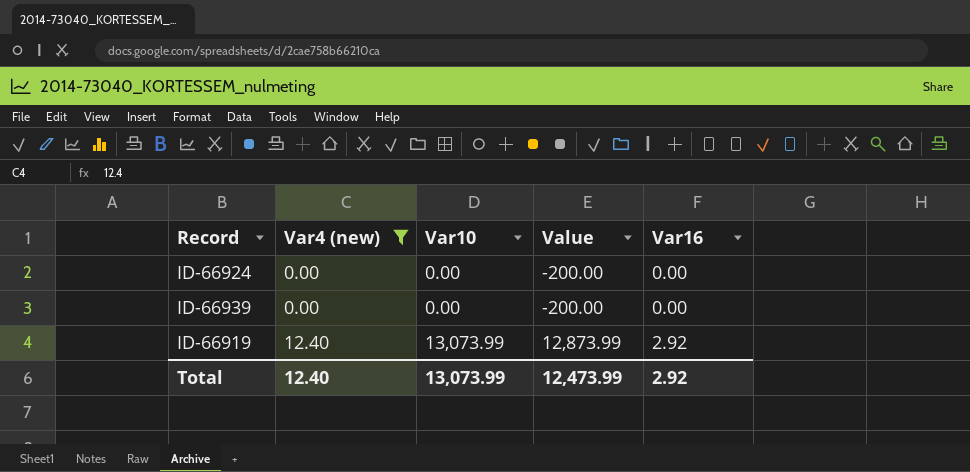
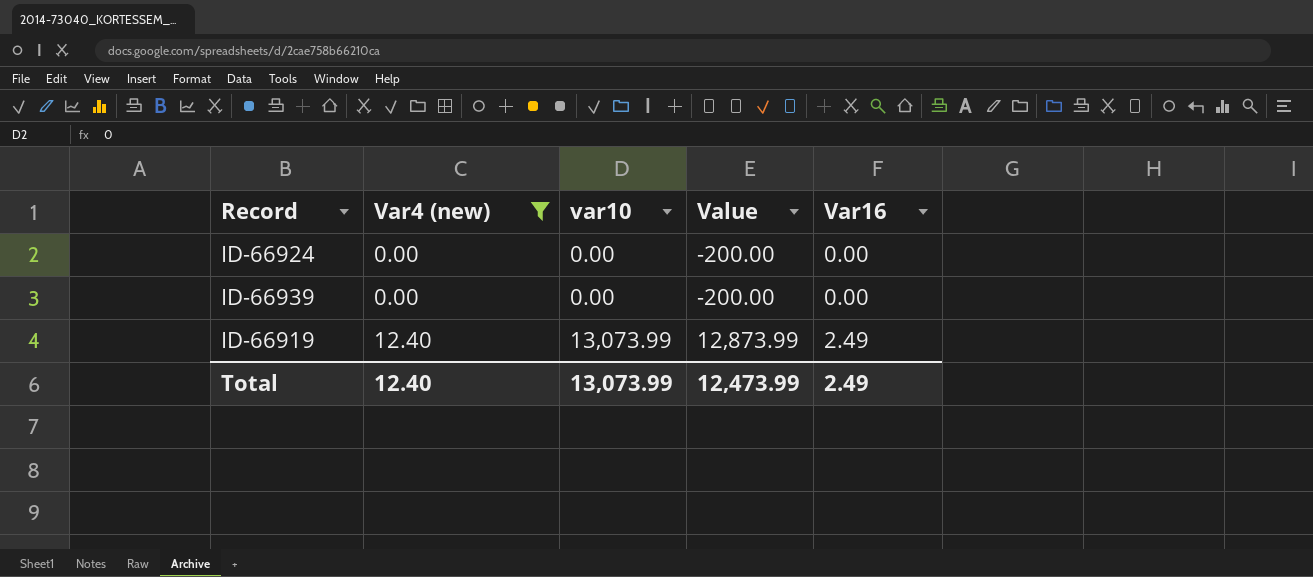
column name: Var10 -> var10
ID-66919 | Var16: 2.92 -> 2.49
Total | Var16: 2.92 -> 2.49

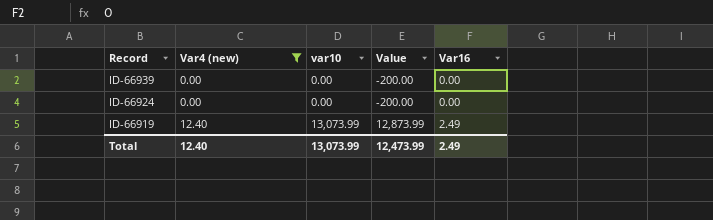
row order: Var4 (new) ascending -> Record descending

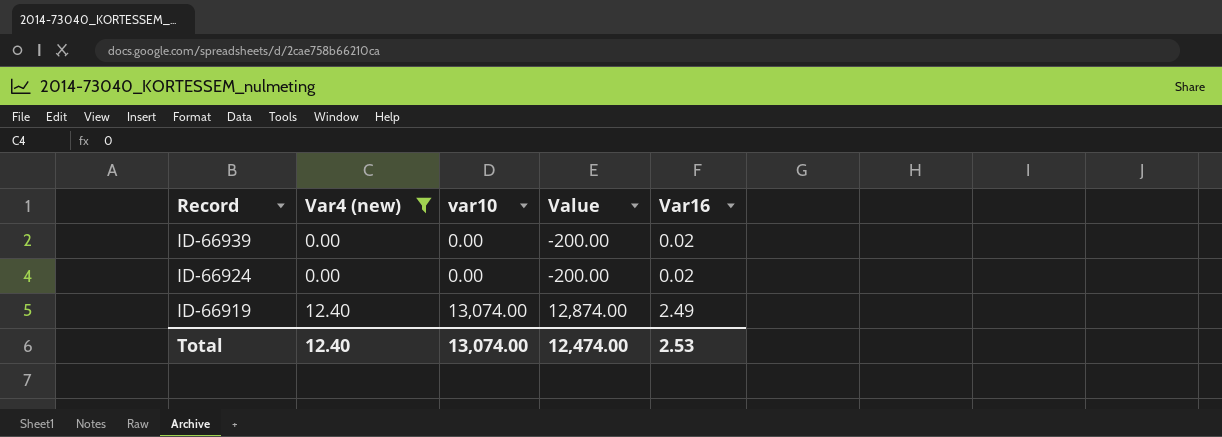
ID-66939 | Var16: 0.00 -> 0.02
ID-66924 | Var16: 0.00 -> 0.02
ID-66919 | var10: 13,073.99 -> 13,074.00
ID-66919 | Value: 12,873.99 -> 12,874.00
Total | var10: 13,073.99 -> 13,074.00
Total | Value: 12,473.99 -> 12,474.00
Total | Var16: 2.49 -> 2.53

